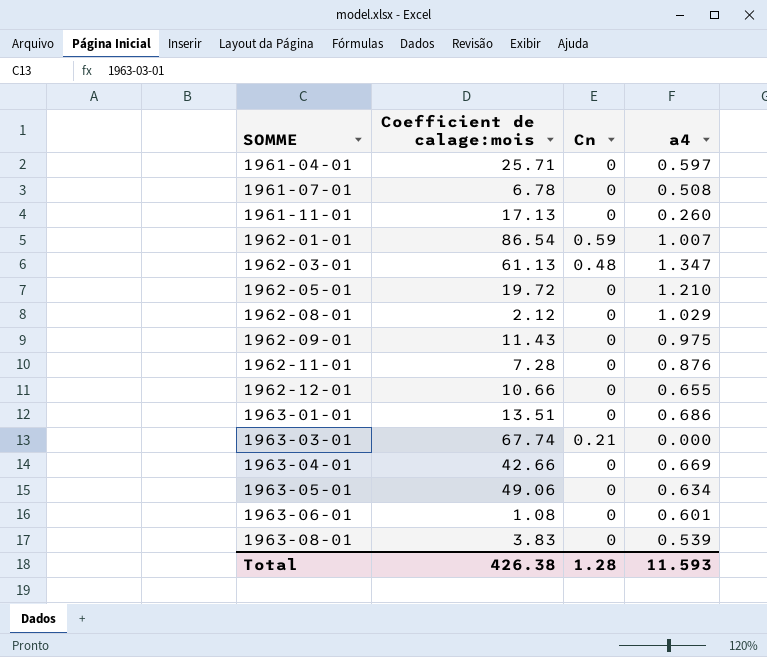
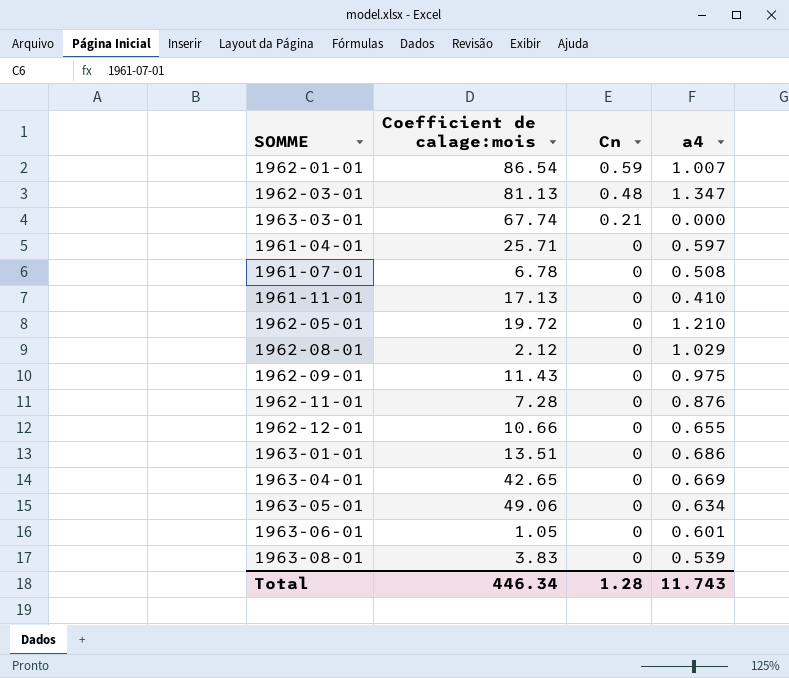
row order: SOMME ascending -> Cn descending
1962-03-01 | Coefficient de calage:mois: 61.13 -> 81.13
1961-11-01 | a4: 0.260 -> 0.410
1963-04-01 | Coefficient de calage:mois: 42.66 -> 42.65
1963-06-01 | Coefficient de calage:mois: 1.08 -> 1.05
Total | Coefficient de calage:mois: 426.38 -> 446.34
Total | a4: 11.593 -> 11.743

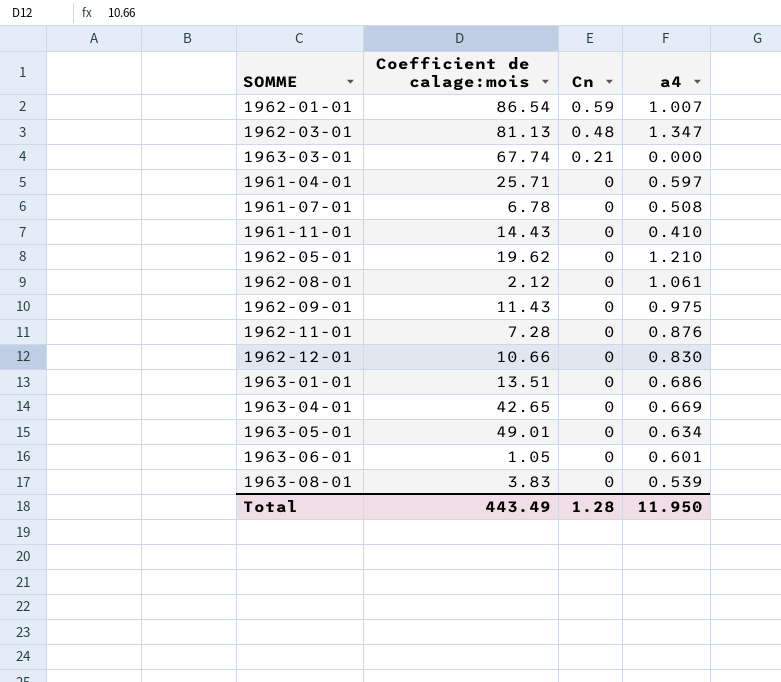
1961-11-01 | Coefficient de calage:mois: 17.13 -> 14.43
1962-05-01 | Coefficient de calage:mois: 19.72 -> 19.62
1962-08-01 | a4: 1.029 -> 1.061
1962-12-01 | a4: 0.655 -> 0.830
1963-05-01 | Coefficient de calage:mois: 49.06 -> 49.01
Total | Coefficient de calage:mois: 446.34 -> 443.49
Total | a4: 11.743 -> 11.950

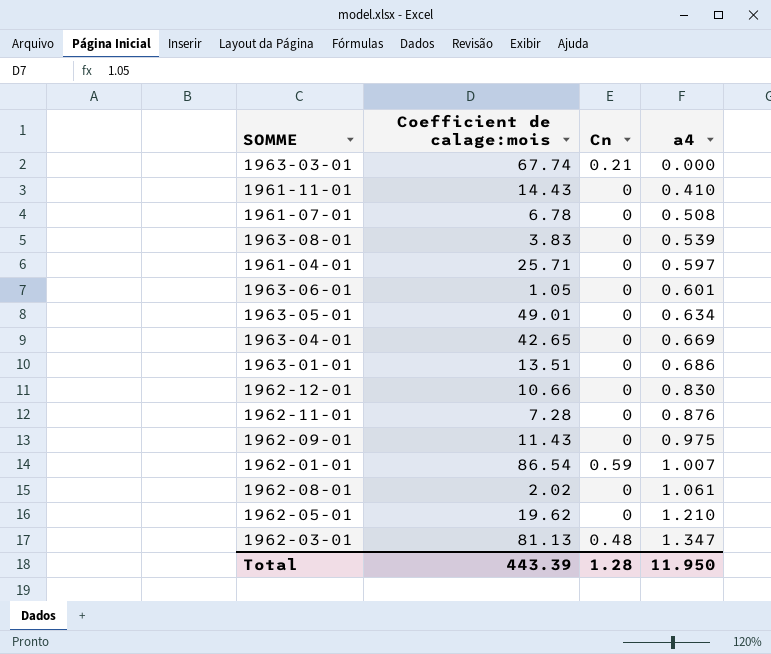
row order: Cn descending -> a4 ascending
1962-08-01 | Coefficient de calage:mois: 2.12 -> 2.02
Total | Coefficient de calage:mois: 443.49 -> 443.39

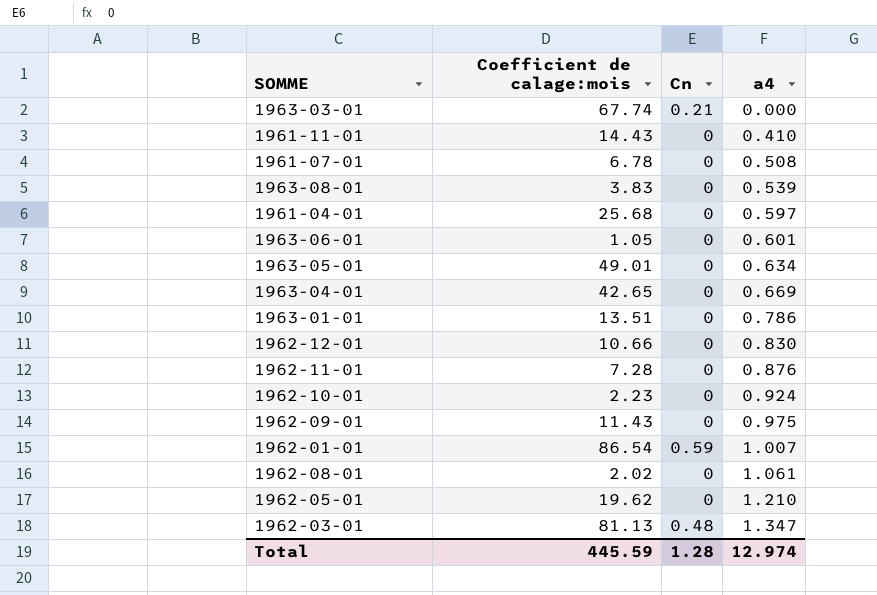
1961-04-01 | Coefficient de calage:mois: 25.71 -> 25.68
1963-01-01 | a4: 0.686 -> 0.786
row 1962-10-01: none -> 2.23 | 0 | 0.924
Total | Coefficient de calage:mois: 443.39 -> 445.59
Total | a4: 11.950 -> 12.974

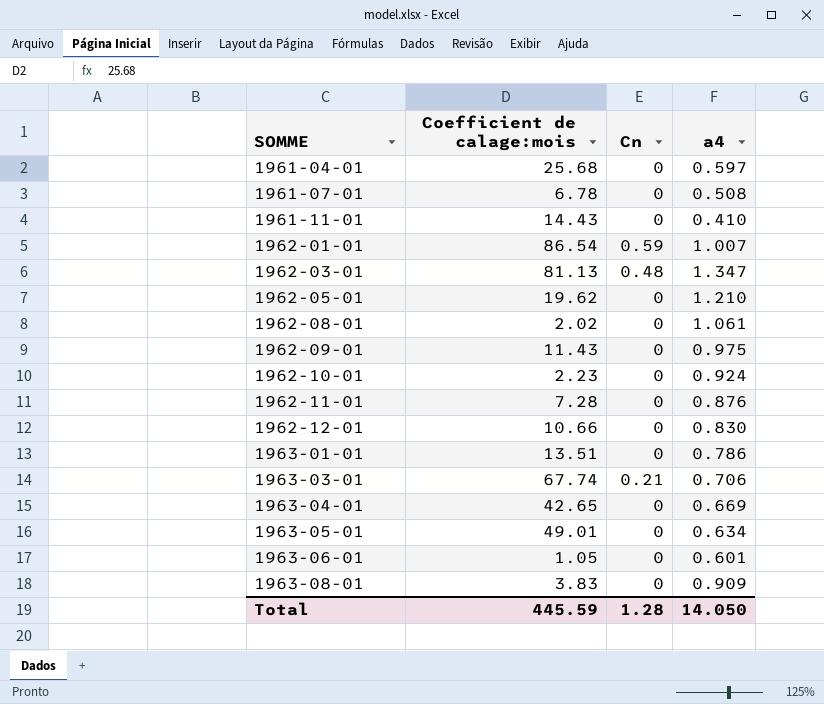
row order: a4 ascending -> SOMME ascending
1963-03-01 | a4: 0.000 -> 0.706
1963-08-01 | a4: 0.539 -> 0.909
Total | a4: 12.974 -> 14.050

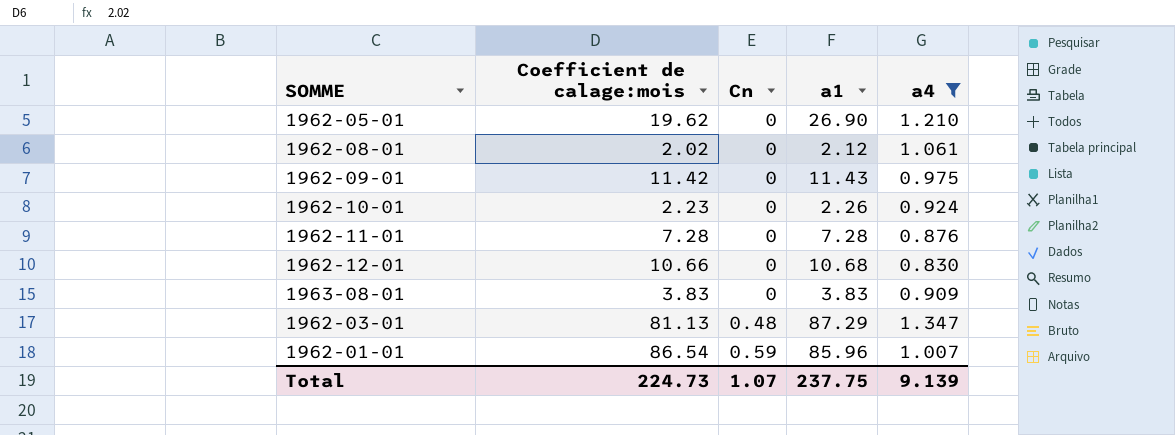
filter: none -> a4 >= 0.830
row order: SOMME ascending -> Cn ascending
column a1 | position: none -> 4
1962-09-01 | Coefficient de calage:mois: 11.43 -> 11.42
Total | Coefficient de calage:mois: 445.59 -> 224.73
Total | Cn: 1.28 -> 1.07
Total | a4: 14.050 -> 9.139

